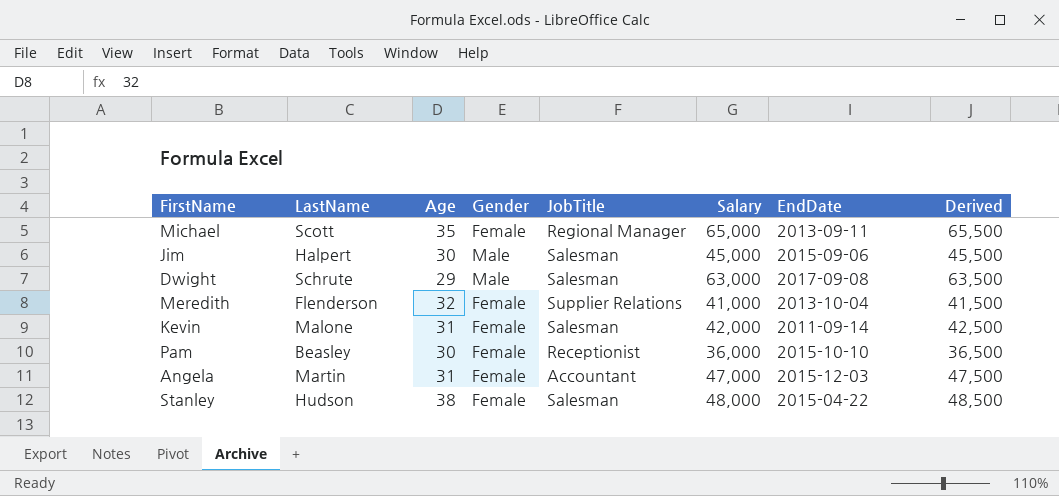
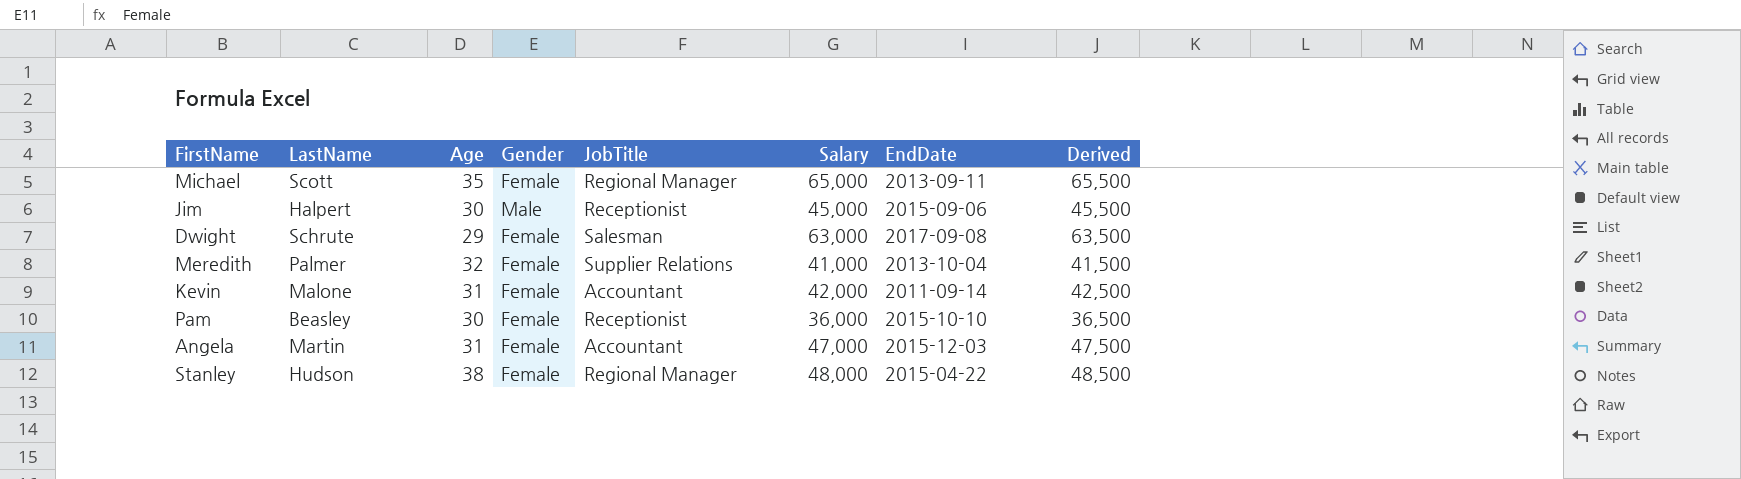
Jim | JobTitle: Salesman -> Receptionist
Dwight | Gender: Male -> Female
Meredith | LastName: Flenderson -> Palmer
Kevin | JobTitle: Salesman -> Accountant
Stanley | JobTitle: Salesman -> Regional Manager

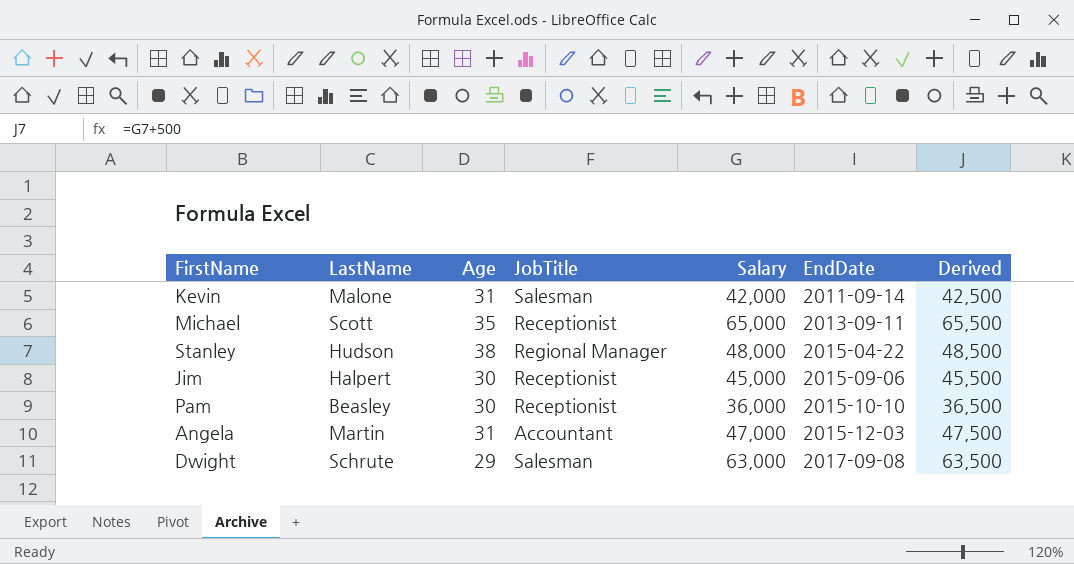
row order: none -> EndDate ascending
column Gender | position: 4 -> none
row Meredith: Palmer | 32 | Female | Supplier Relations | 41,000 | 2013-10-04 | 41,500 -> none
Kevin | JobTitle: Accountant -> Salesman
Michael | JobTitle: Regional Manager -> Receptionist

